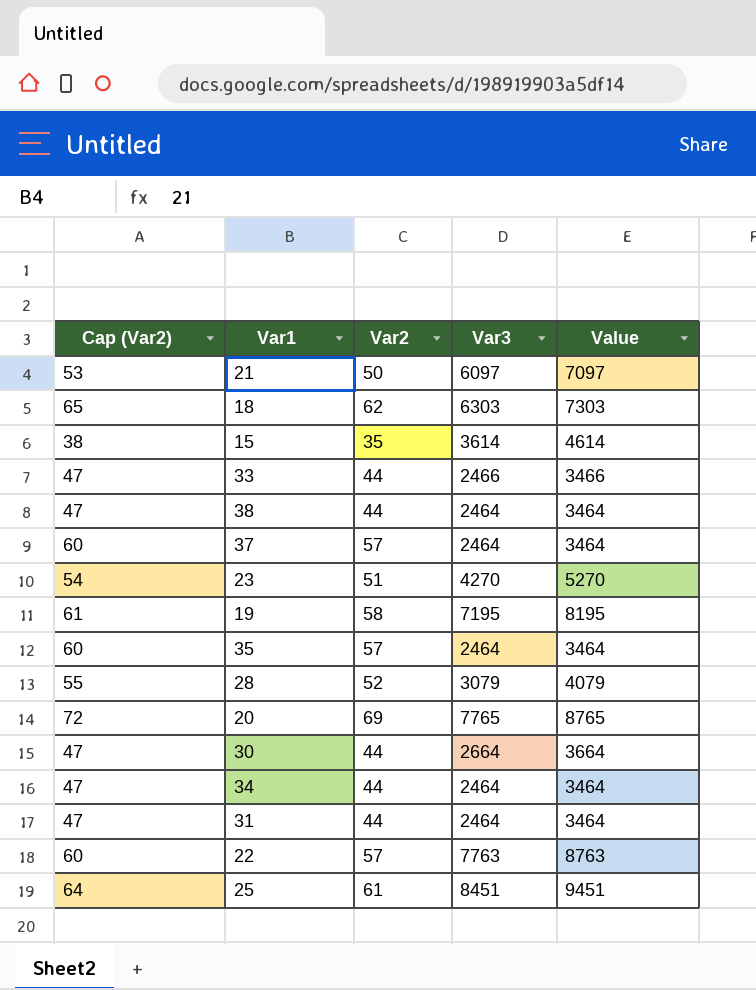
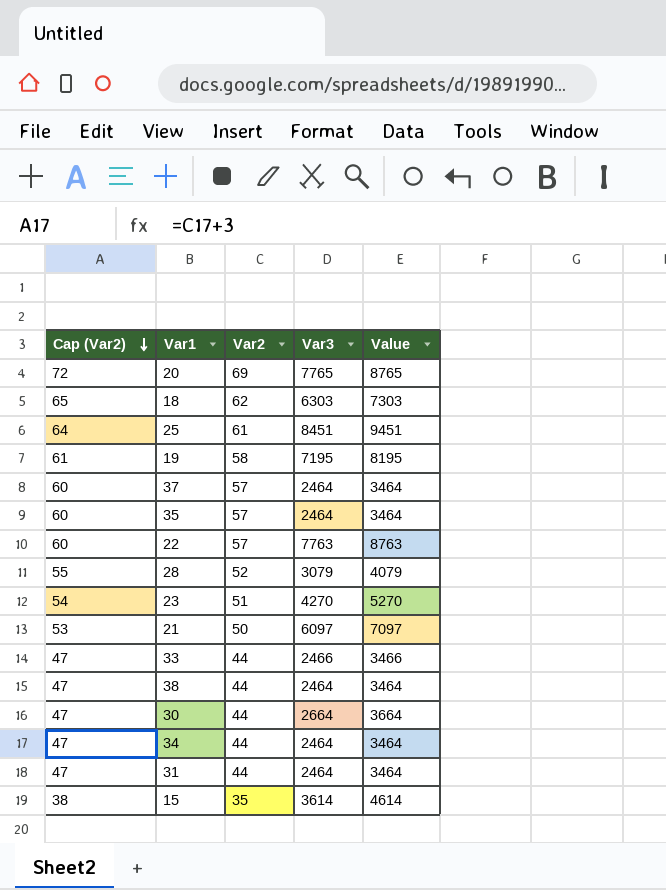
row order: none -> Cap (Var2) descending

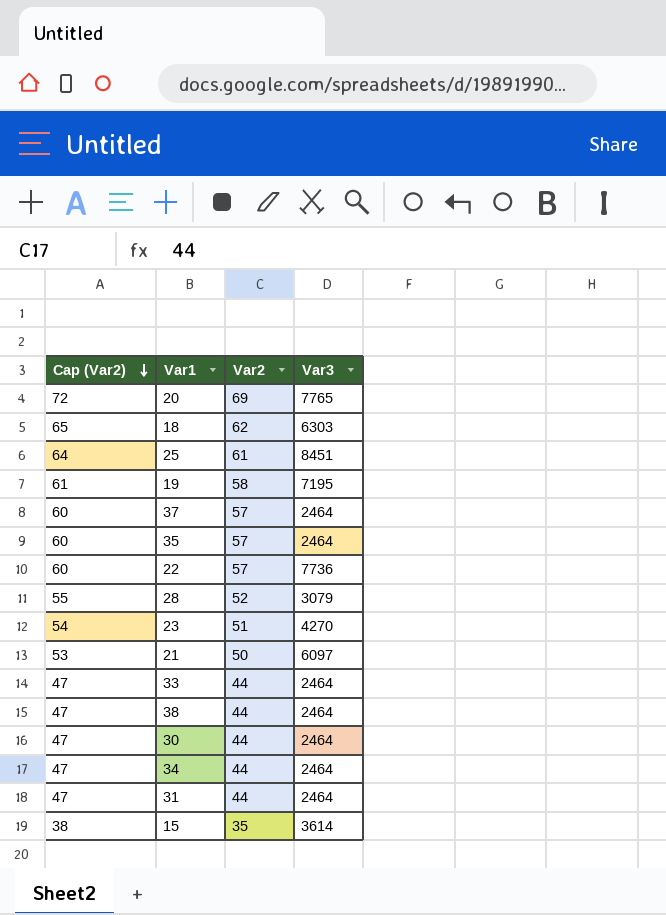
column Value | formula: [Var3] + 1000 -> none
22 | Var3: 7763 -> 7736
33 | Var3: 2466 -> 2464
30 | Var3: 2664 -> 2464

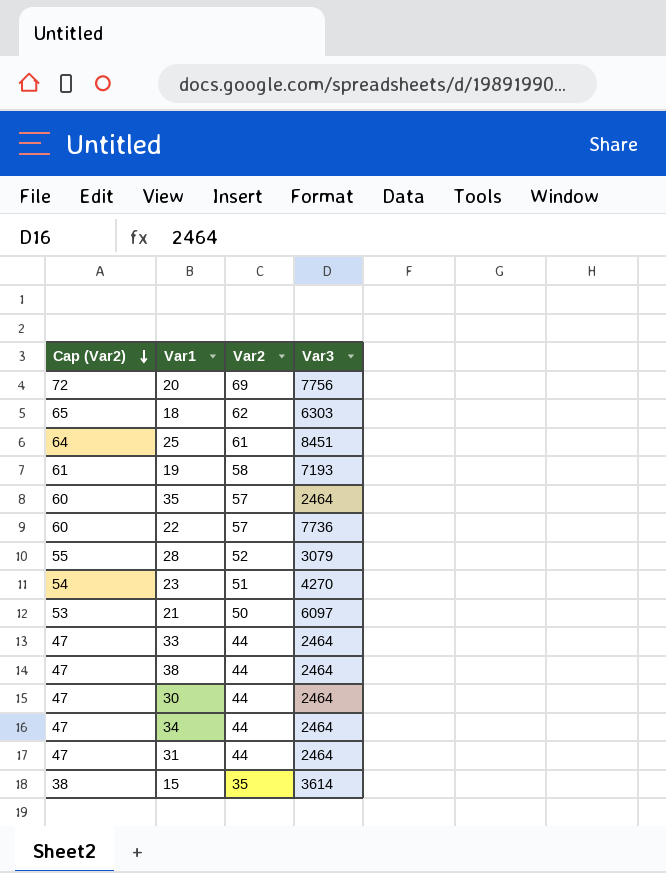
row 37: 60 | 57 | 2464 -> none
20 | Var3: 7765 -> 7756
19 | Var3: 7195 -> 7193

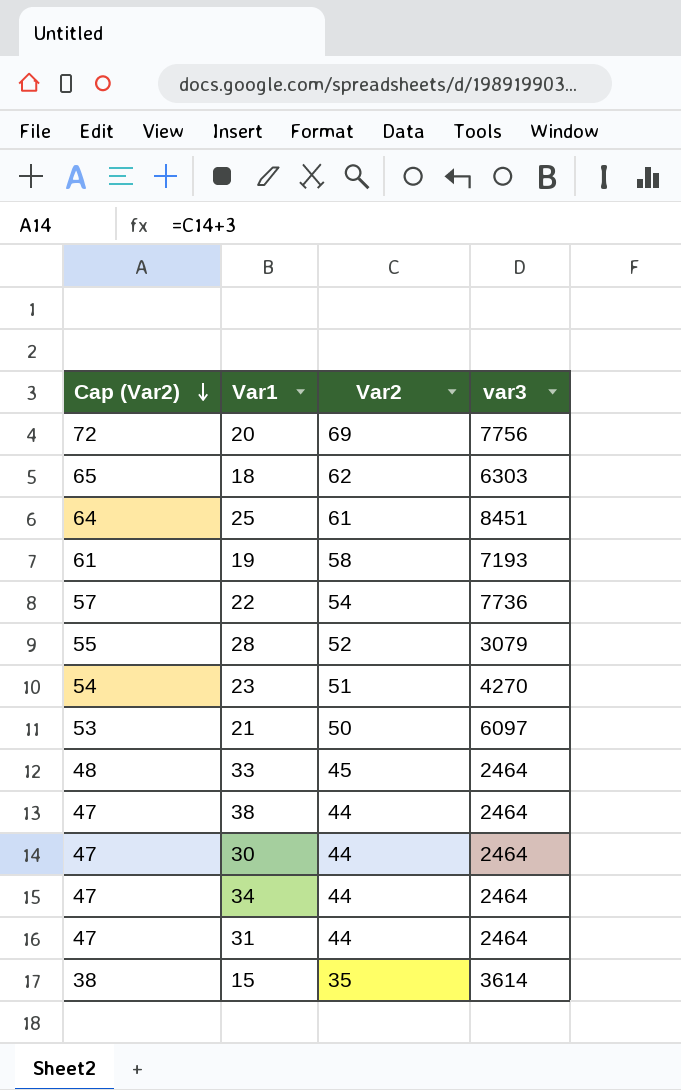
column name: Var3 -> var3
row 35: 60 | 57 | 2464 -> none
22 | Cap (Var2): 60 -> 57
22 | Var2: 57 -> 54
33 | Cap (Var2): 47 -> 48
33 | Var2: 44 -> 45

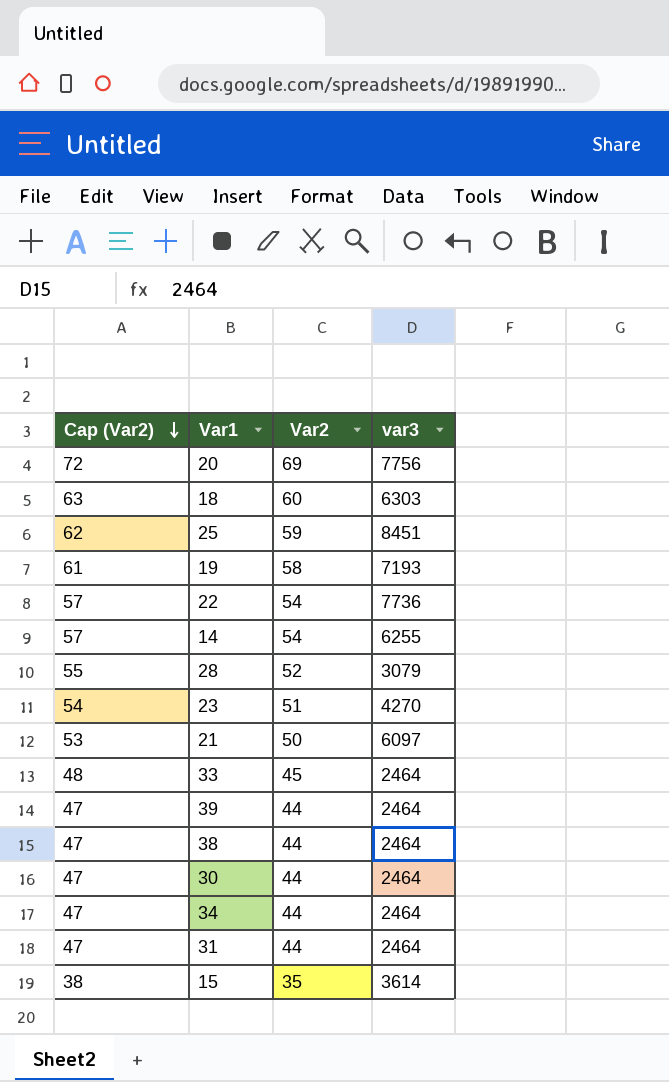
18 | Cap (Var2): 65 -> 63
18 | Var2: 62 -> 60
25 | Cap (Var2): 64 -> 62
25 | Var2: 61 -> 59
row 14: none -> 57 | 54 | 6255
row 39: none -> 47 | 44 | 2464

